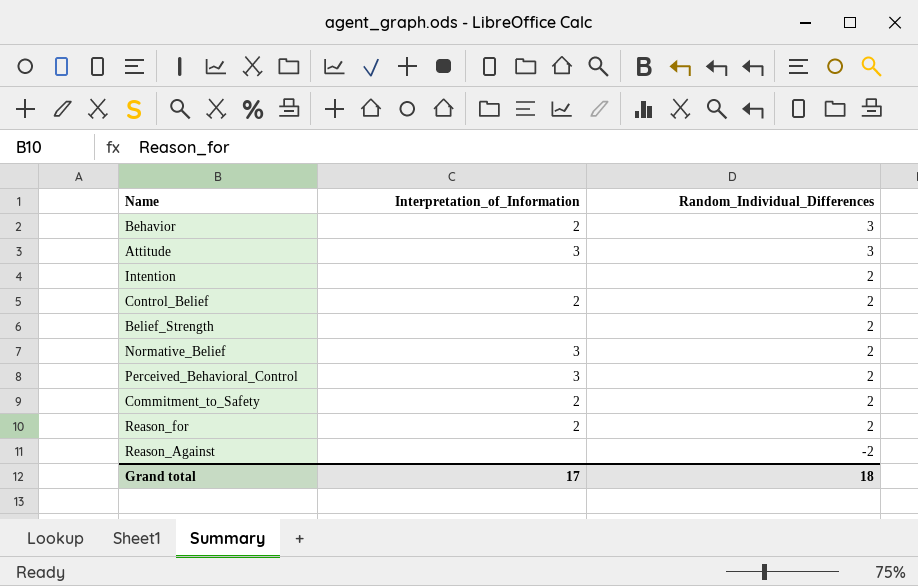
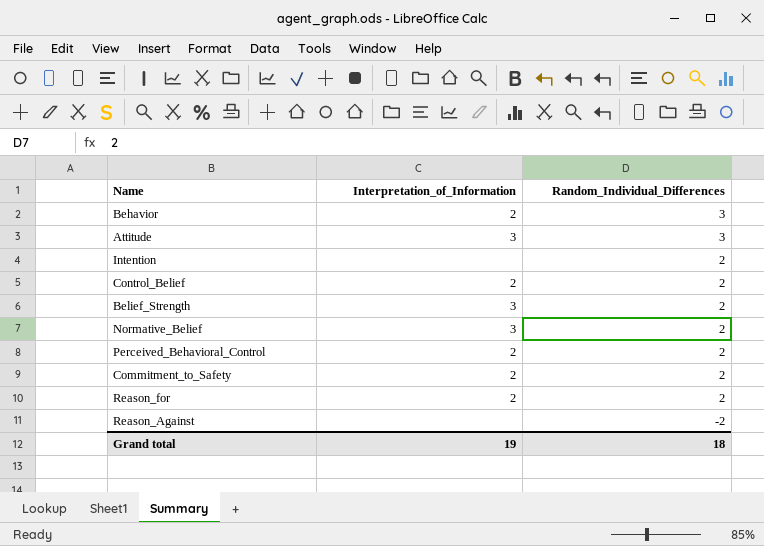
Belief_Strength | Interpretation_of_Information: none -> 3
Perceived_Behavioral_Control | Interpretation_of_Information: 3 -> 2
Grand total | Interpretation_of_Information: 17 -> 19

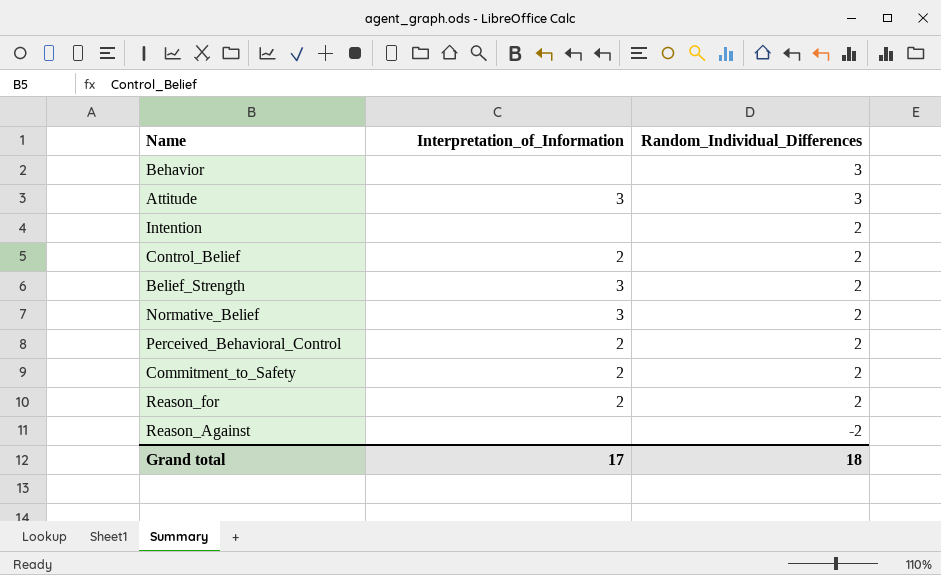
Behavior | Interpretation_of_Information: 2 -> none
Grand total | Interpretation_of_Information: 19 -> 17

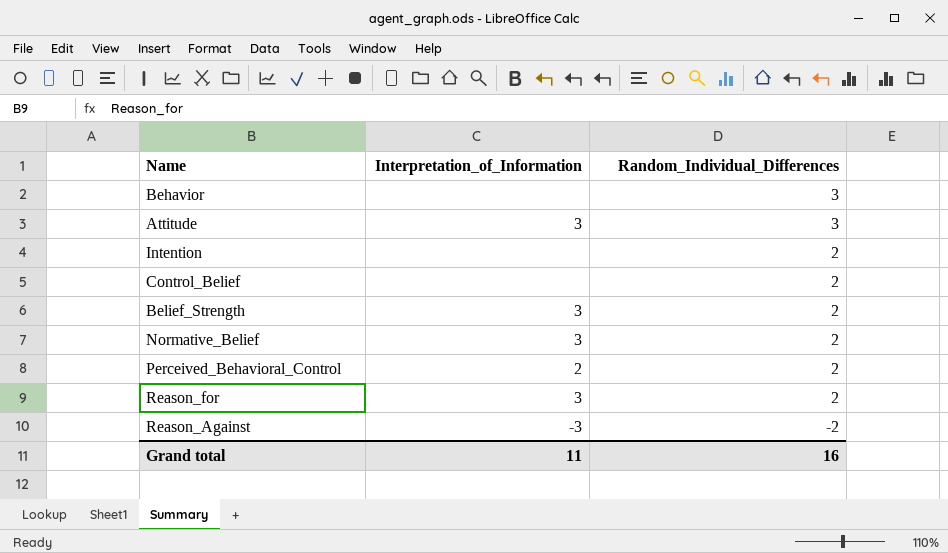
row Commitment_to_Safety: 2 | 2 -> none
Control_Belief | Interpretation_of_Information: 2 -> none
Reason_for | Interpretation_of_Information: 2 -> 3
Reason_Against | Interpretation_of_Information: none -> -3
Grand total | Interpretation_of_Information: 17 -> 11
Grand total | Random_Individual_Differences: 18 -> 16

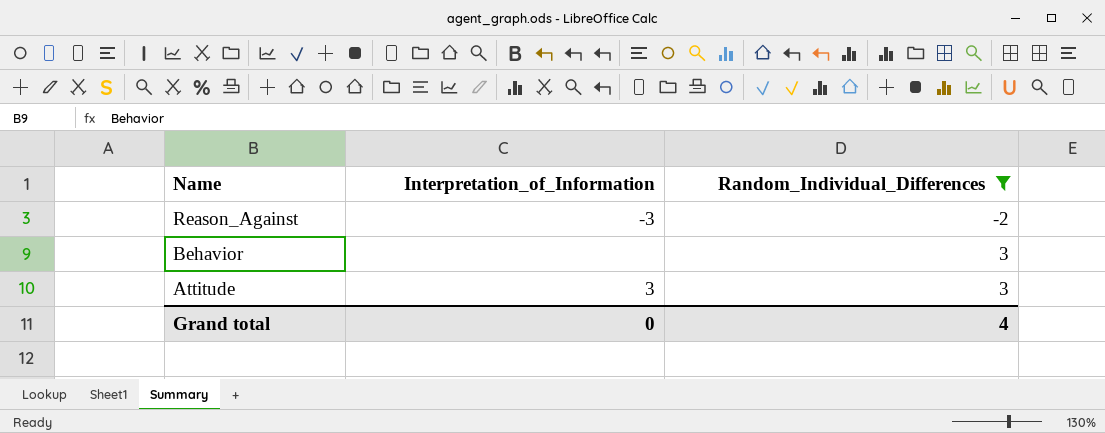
filter: none -> Random_Individual_Differences != 2
row order: Random_Individual_Differences descending -> Name descending
Grand total | Interpretation_of_Information: 11 -> 0
Grand total | Random_Individual_Differences: 16 -> 4

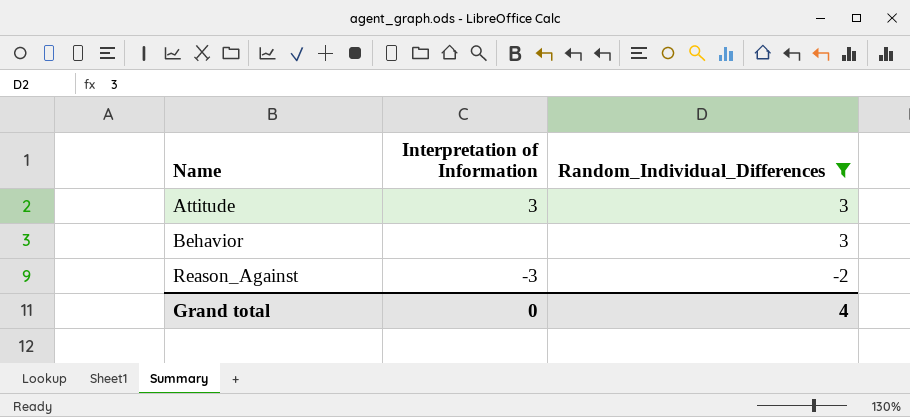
row order: Name descending -> Name ascending
column name: Interpretation_of_Information -> Interpretation of Information

